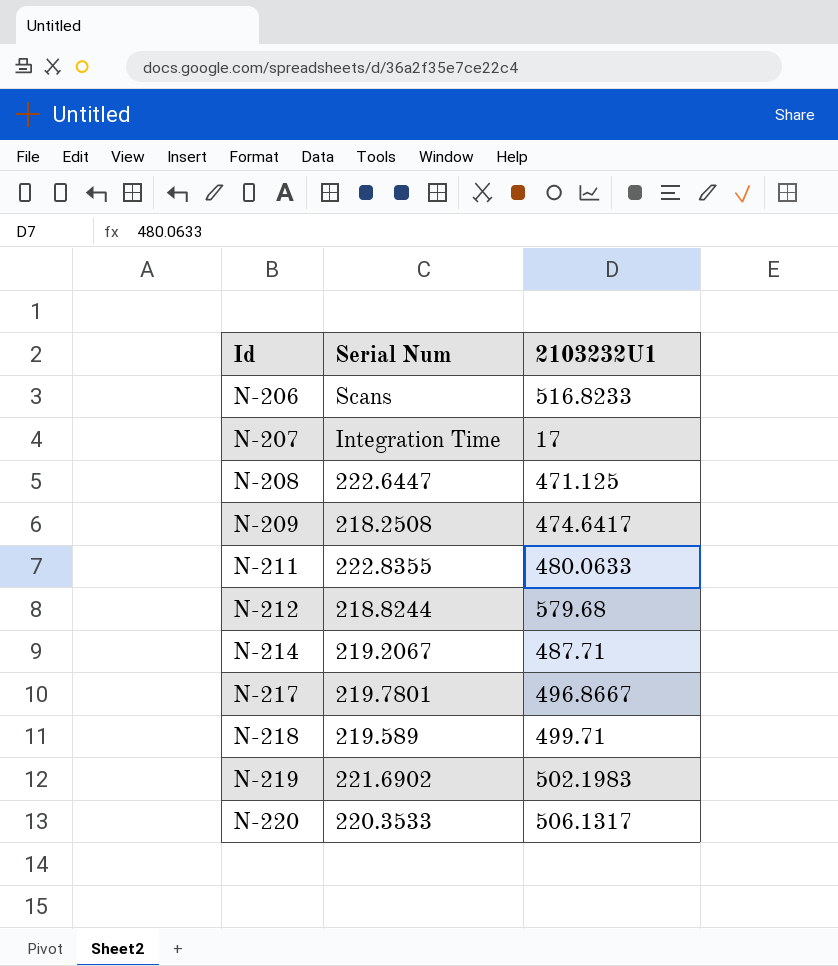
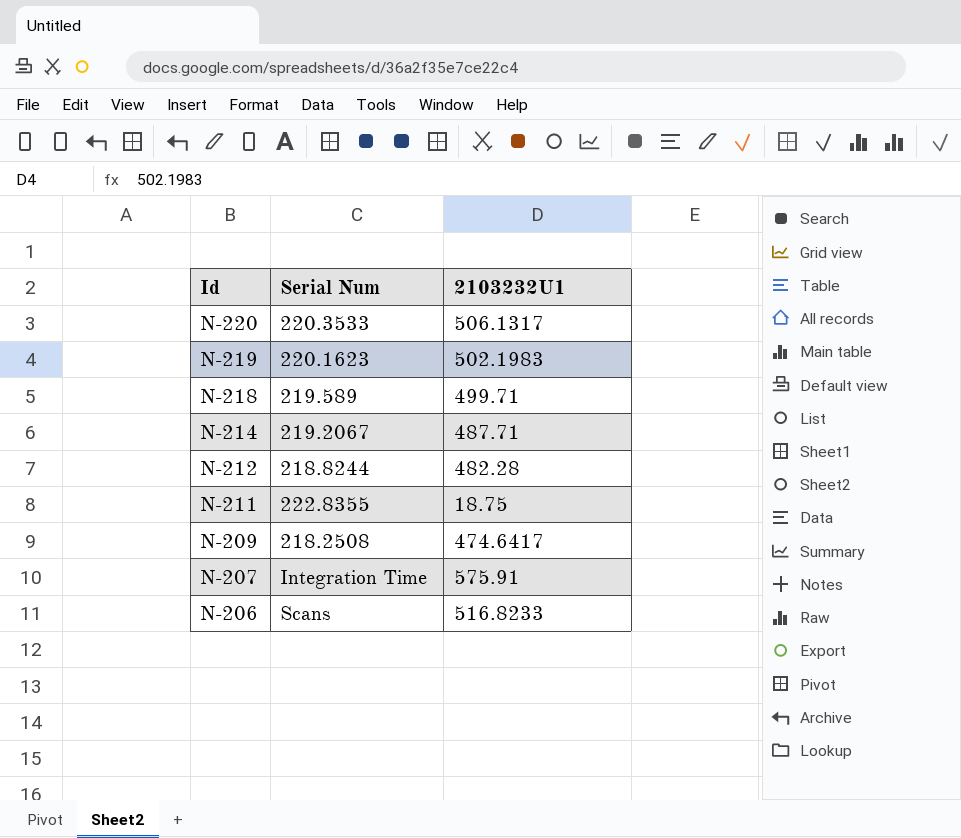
row order: Id ascending -> Id descending
row N-208: 222.6447 | 471.125 -> none
row N-217: 219.7801 | 496.8667 -> none
N-219 | Serial Num: 221.6902 -> 220.1623
N-212 | 2103232U1: 579.68 -> 482.28
N-211 | 2103232U1: 480.0633 -> 18.75
N-207 | 2103232U1: 17 -> 575.91

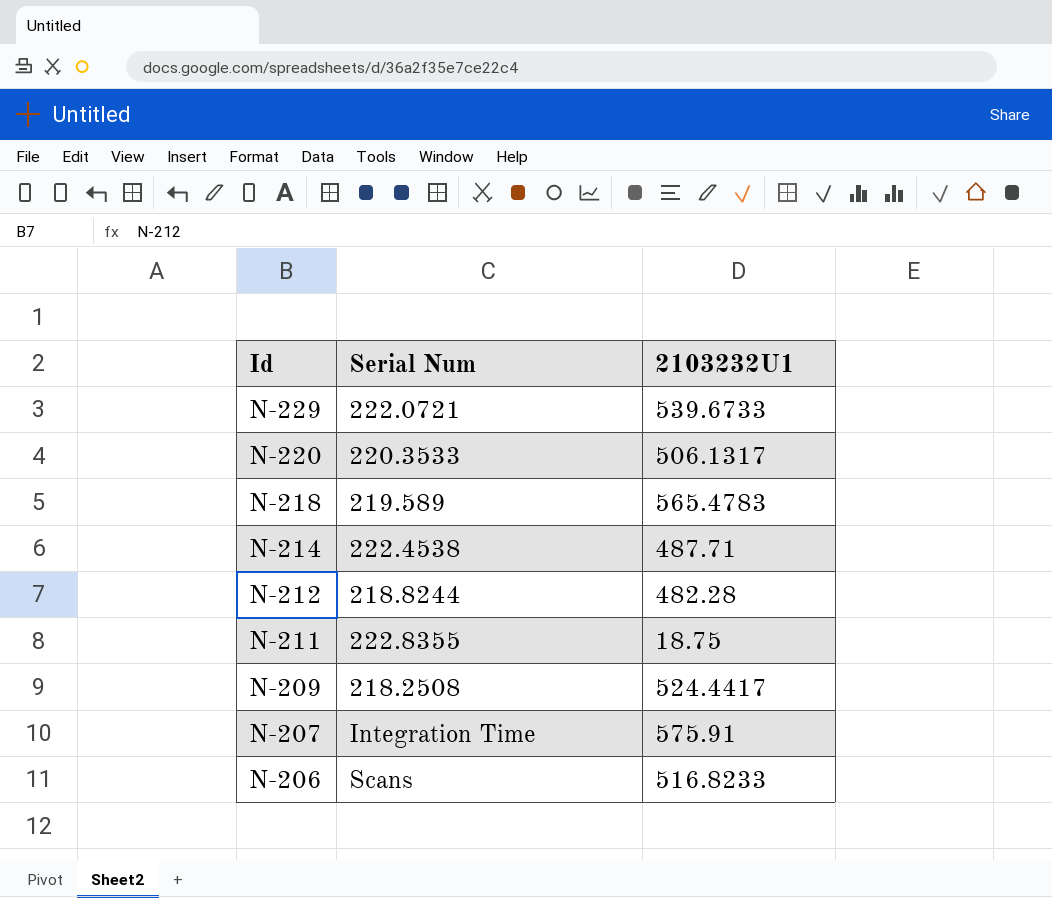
row N-219: 220.1623 | 502.1983 -> none
row N-229: none -> 222.0721 | 539.6733
N-218 | 2103232U1: 499.71 -> 565.4783
N-214 | Serial Num: 219.2067 -> 222.4538
N-209 | 2103232U1: 474.6417 -> 524.4417

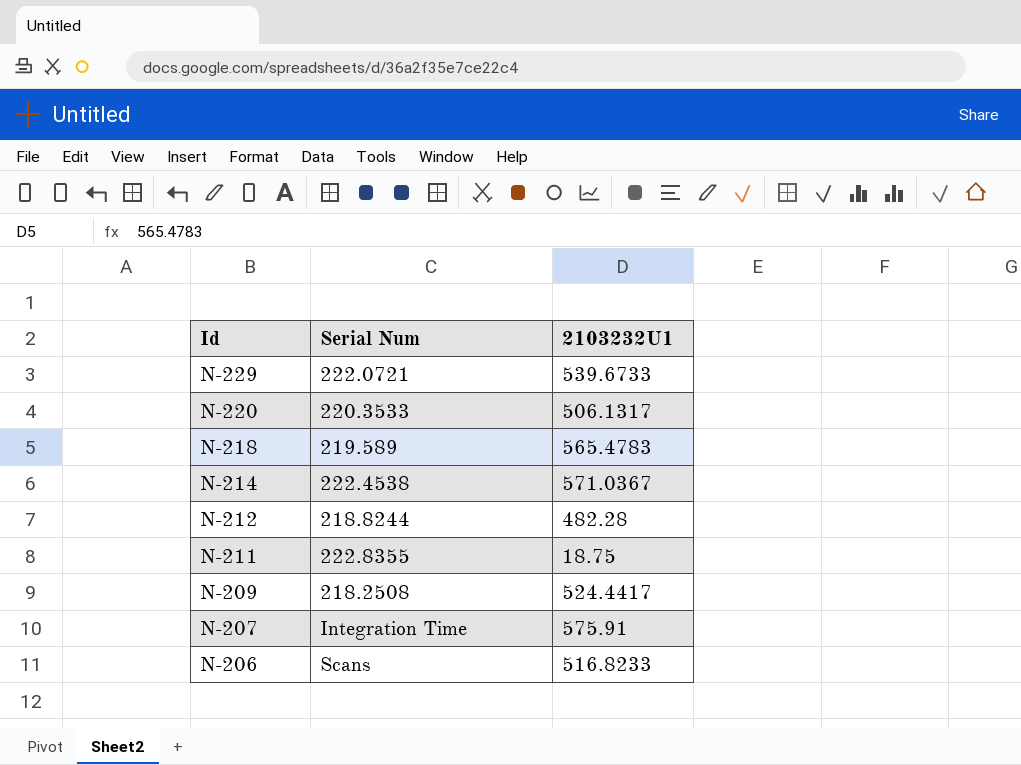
N-214 | 2103232U1: 487.71 -> 571.0367

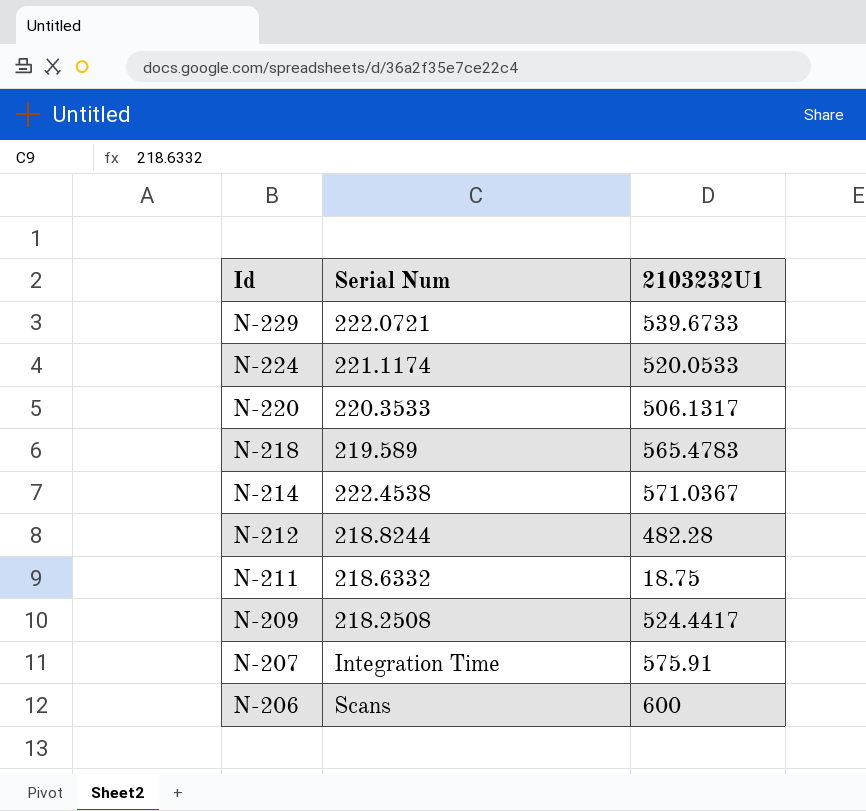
row N-224: none -> 221.1174 | 520.0533
N-211 | Serial Num: 222.8355 -> 218.6332
N-206 | 2103232U1: 516.8233 -> 600

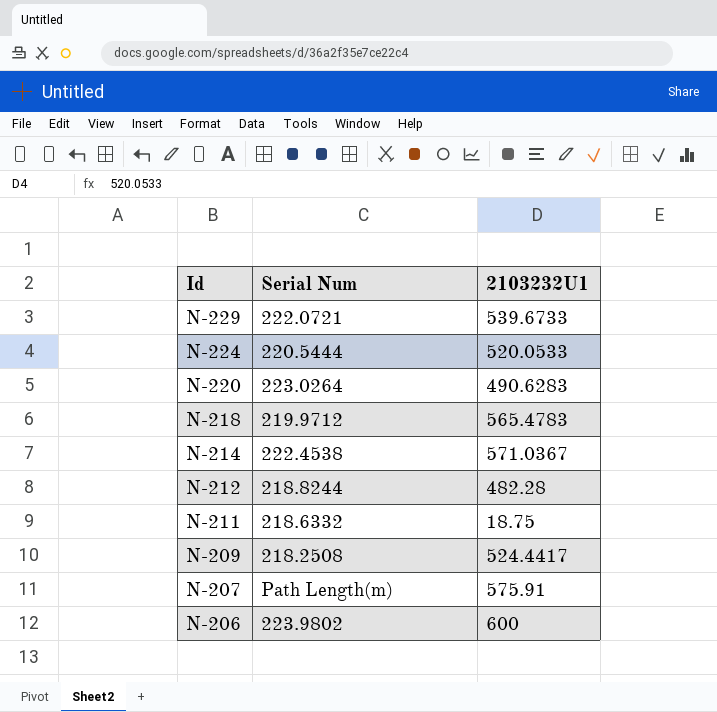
N-224 | Serial Num: 221.1174 -> 220.5444
N-220 | Serial Num: 220.3533 -> 223.0264
N-220 | 2103232U1: 506.1317 -> 490.6283
N-218 | Serial Num: 219.589 -> 219.9712
N-207 | Serial Num: Integration Time -> Path Length(m)
N-206 | Serial Num: Scans -> 223.9802

